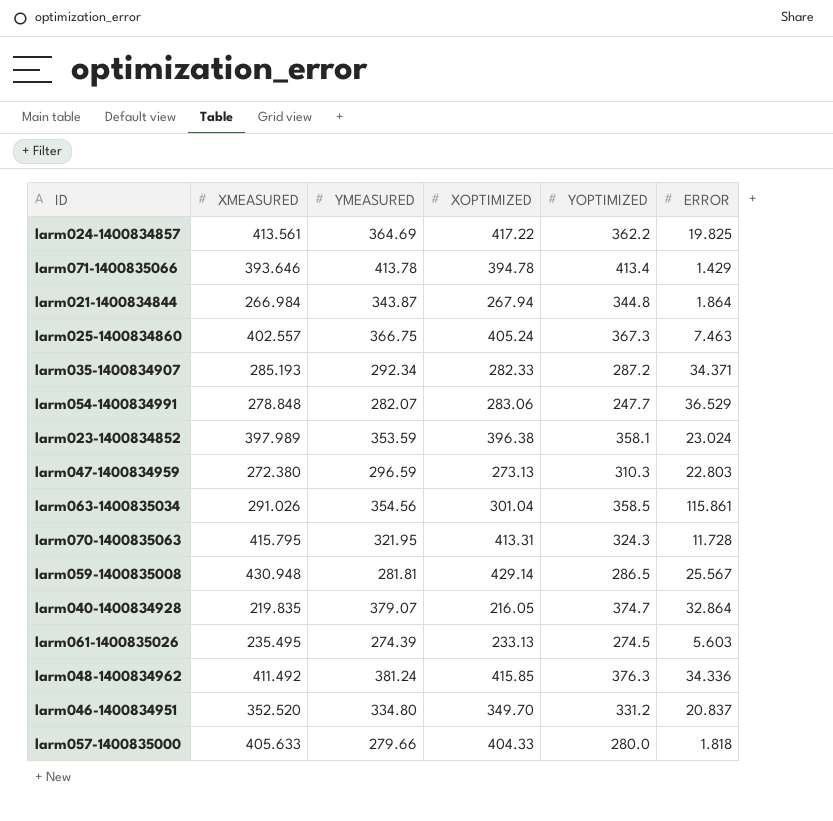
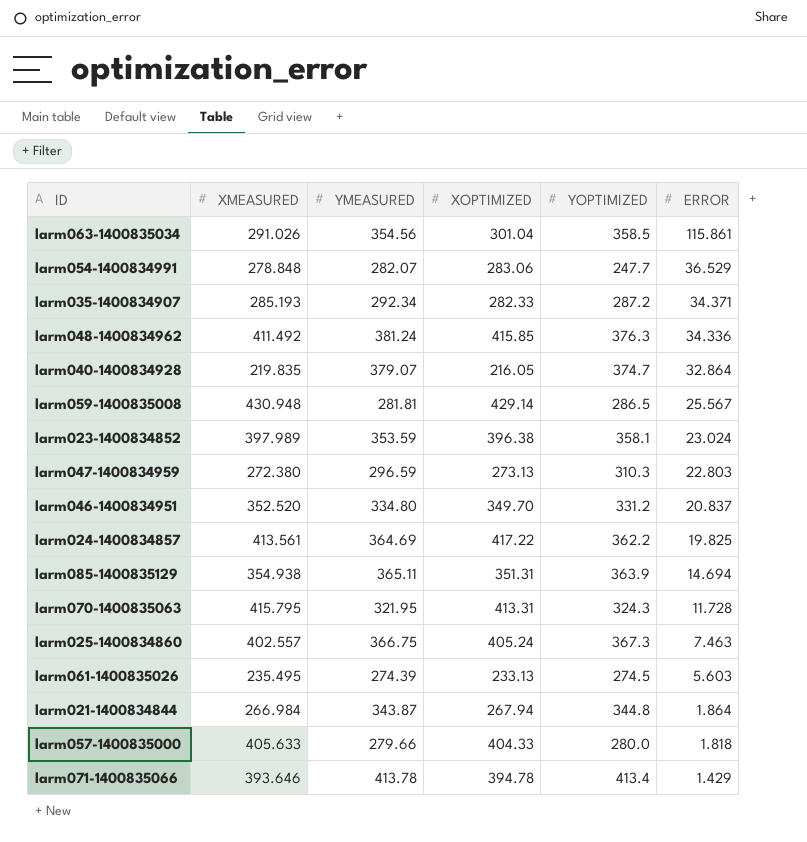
row order: none -> ERROR descending
row larm085-1400835129: none -> 354.938 | 365.11 | 351.31 | 363.9 | 14.694

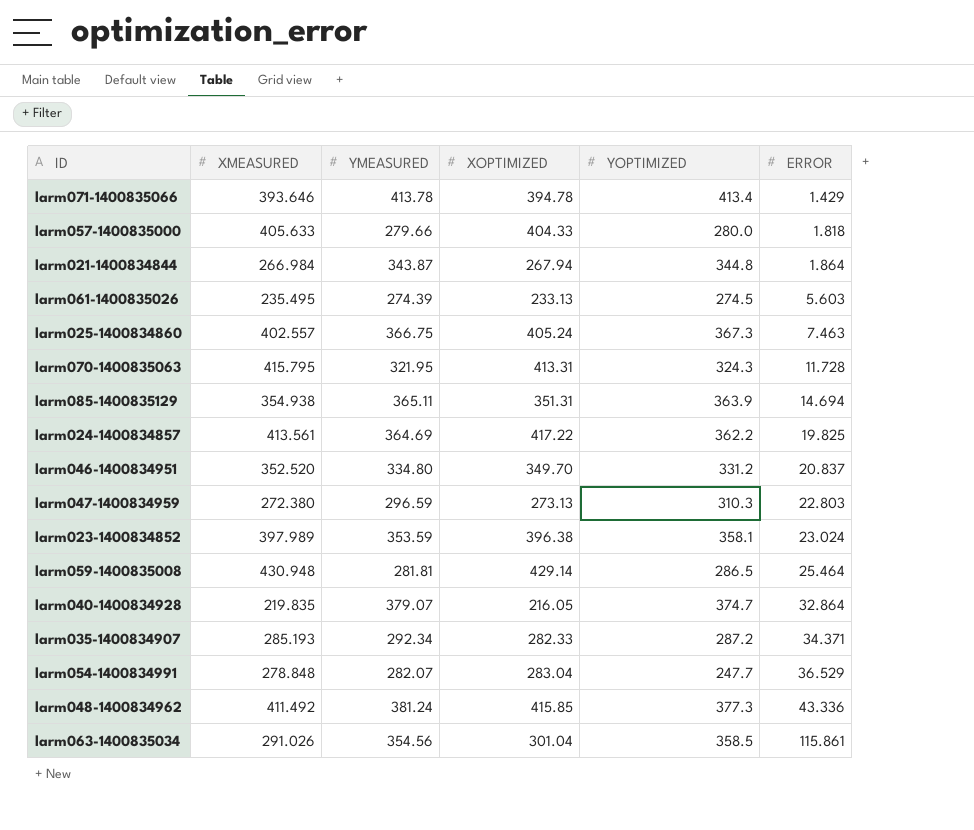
row order: ERROR descending -> ERROR ascending
larm059-1400835008 | ERROR: 25.567 -> 25.464
larm054-1400834991 | XOPTIMIZED: 283.06 -> 283.04
larm048-1400834962 | YOPTIMIZED: 376.3 -> 377.3
larm048-1400834962 | ERROR: 34.336 -> 43.336

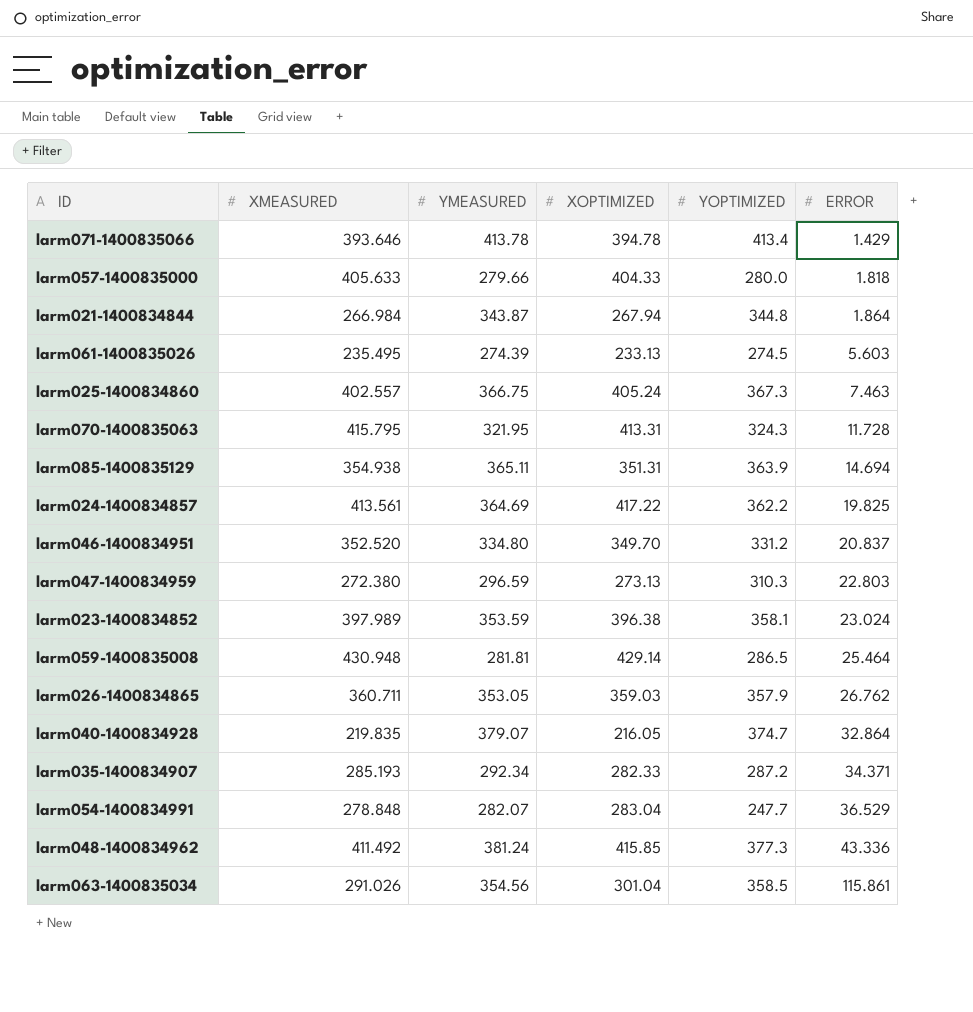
row larm026-1400834865: none -> 360.711 | 353.05 | 359.03 | 357.9 | 26.762

